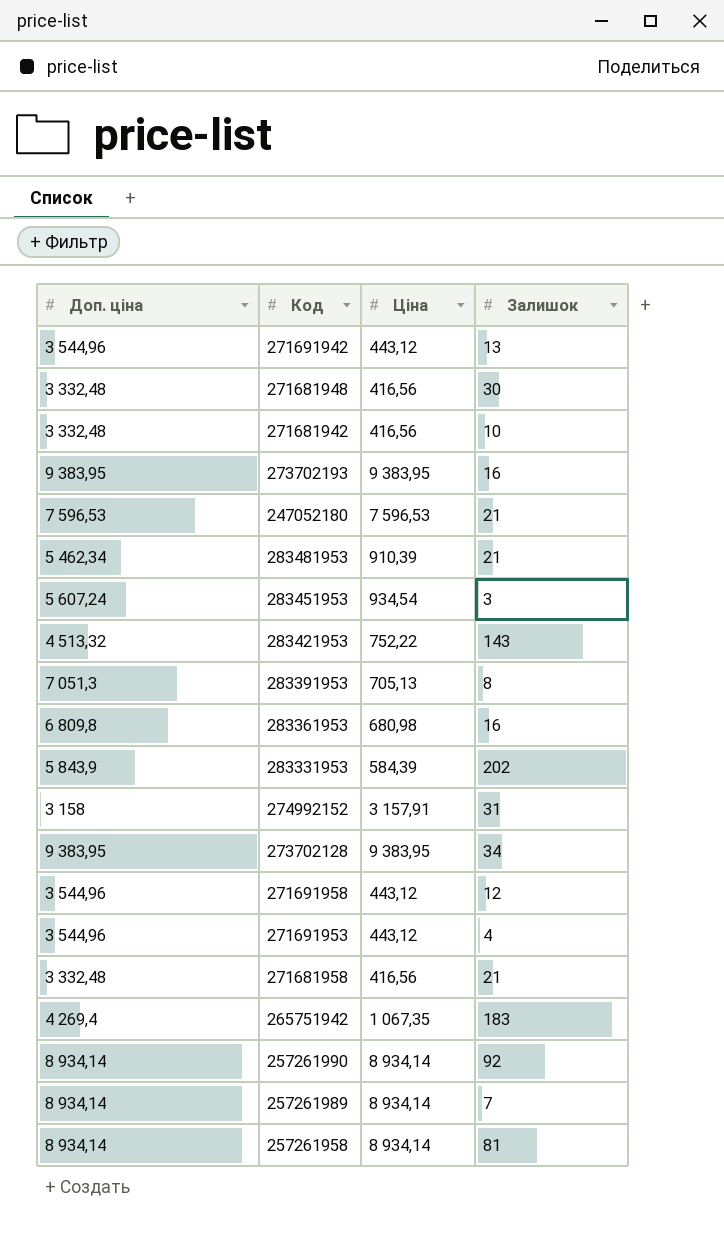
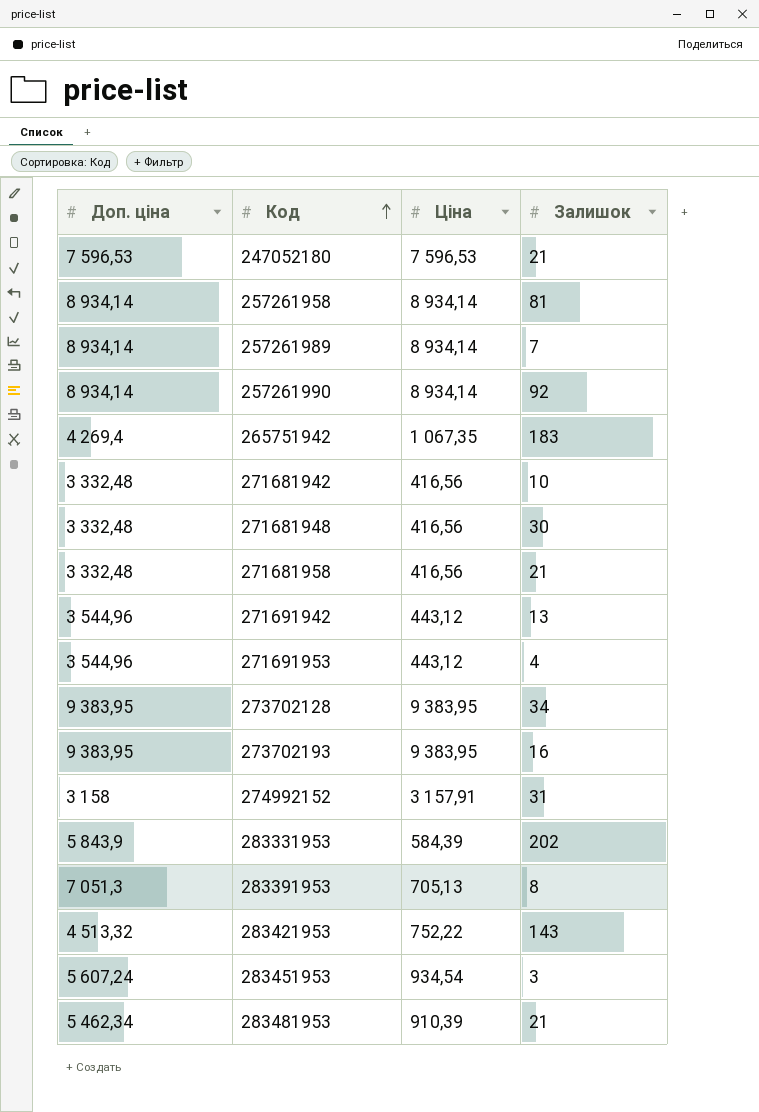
row order: none -> Код ascending
row 283361953: 6 809,8 | 680,98 | 16 -> none
row 271691958: 3 544,96 | 443,12 | 12 -> none

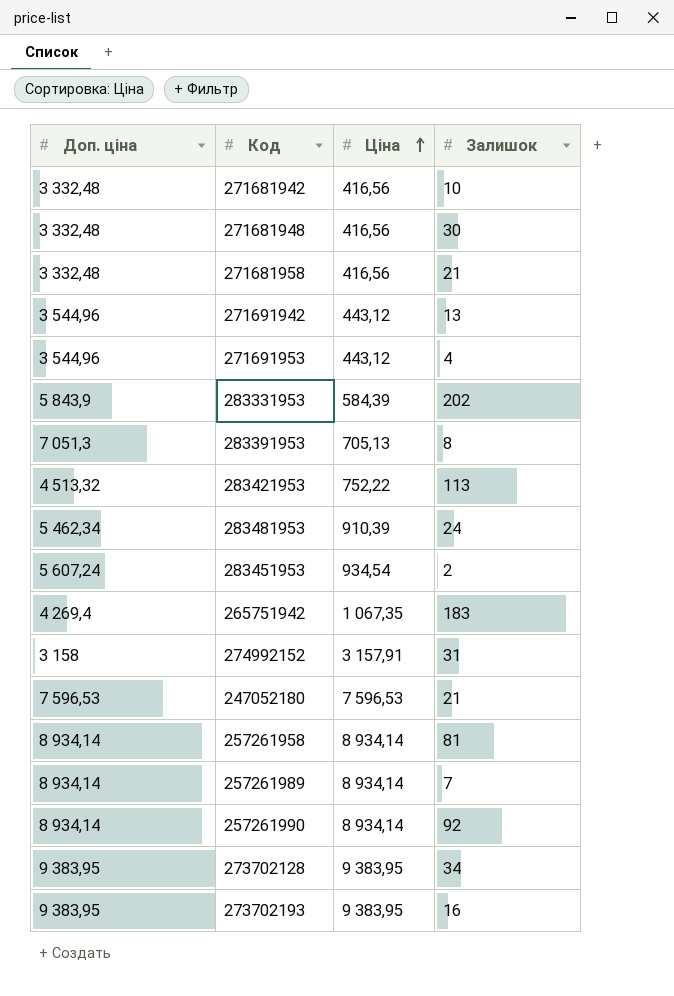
row order: Код ascending -> Ціна ascending
283421953 | Залишок: 143 -> 113
283481953 | Залишок: 21 -> 24
283451953 | Залишок: 3 -> 2

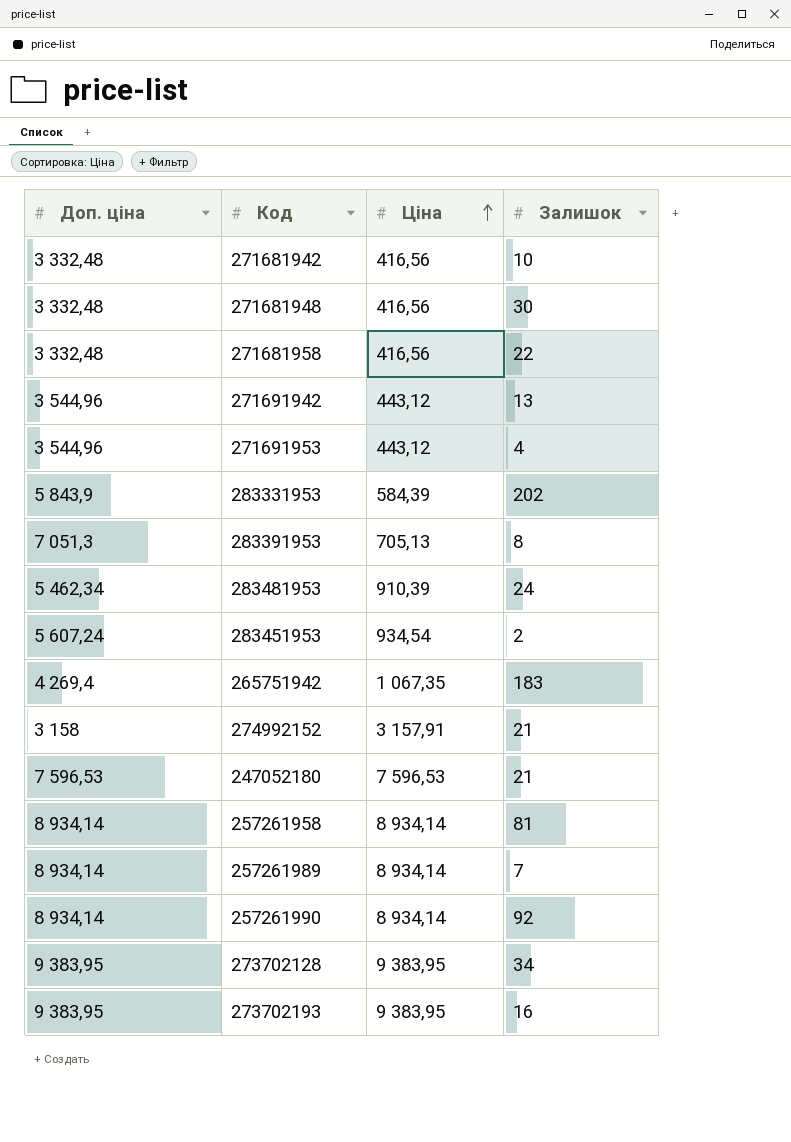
row 283421953: 4 513,32 | 752,22 | 113 -> none
271681958 | Залишок: 21 -> 22
274992152 | Залишок: 31 -> 21

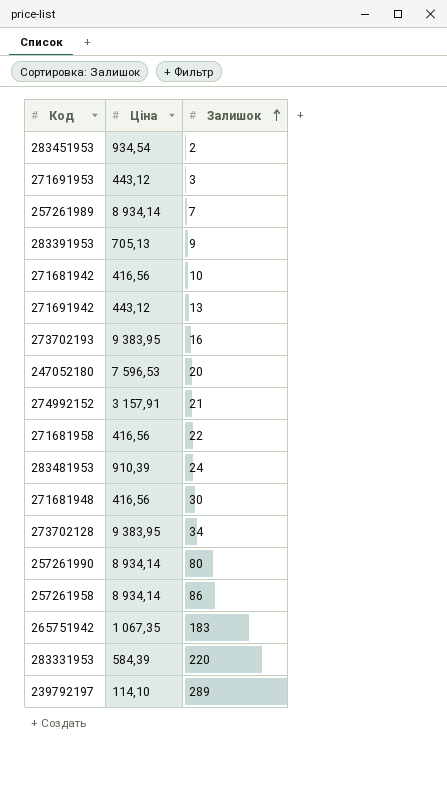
row order: Ціна ascending -> Залишок ascending
column Доп. ціна | position: 1 -> none
271691953 | Залишок: 4 -> 3
283391953 | Залишок: 8 -> 9
247052180 | Залишок: 21 -> 20
257261990 | Залишок: 92 -> 80
257261958 | Залишок: 81 -> 86
283331953 | Залишок: 202 -> 220
row 239792197: none -> 114,10 | 289

